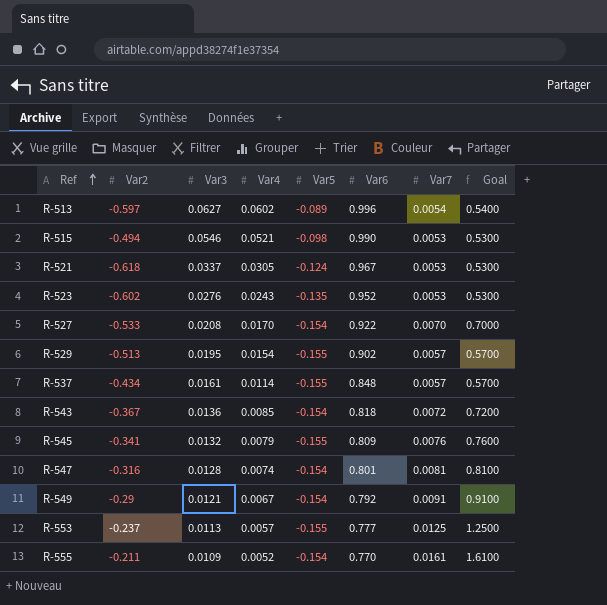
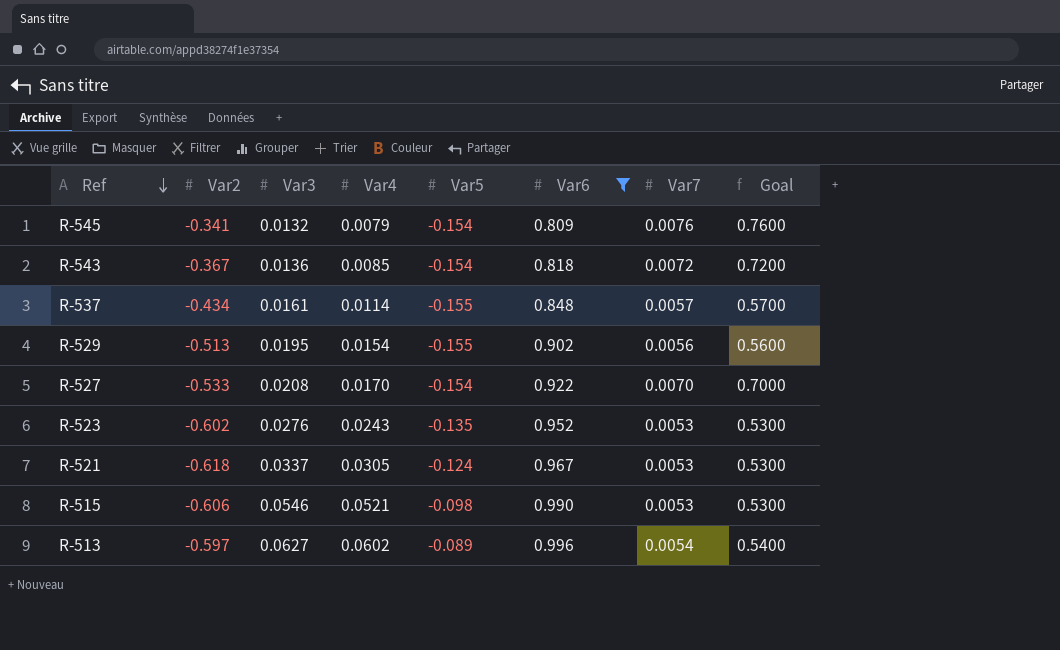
filter: none -> Var6 >= 0.809
row order: Ref ascending -> Ref descending
R-545 | Var5: -0.155 -> -0.154
R-529 | Var7: 0.0057 -> 0.0056
R-529 | Goal: 0.5700 -> 0.5600
R-515 | Var2: -0.494 -> -0.606

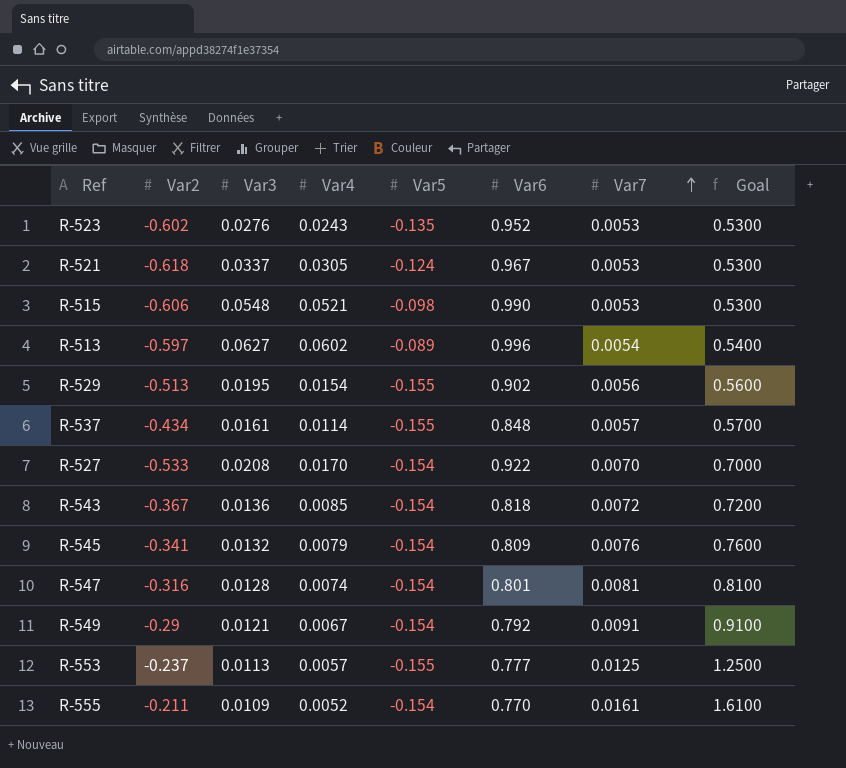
filter: Var6 >= 0.809 -> none
row order: Ref descending -> Var7 ascending
R-515 | Var3: 0.0546 -> 0.0548

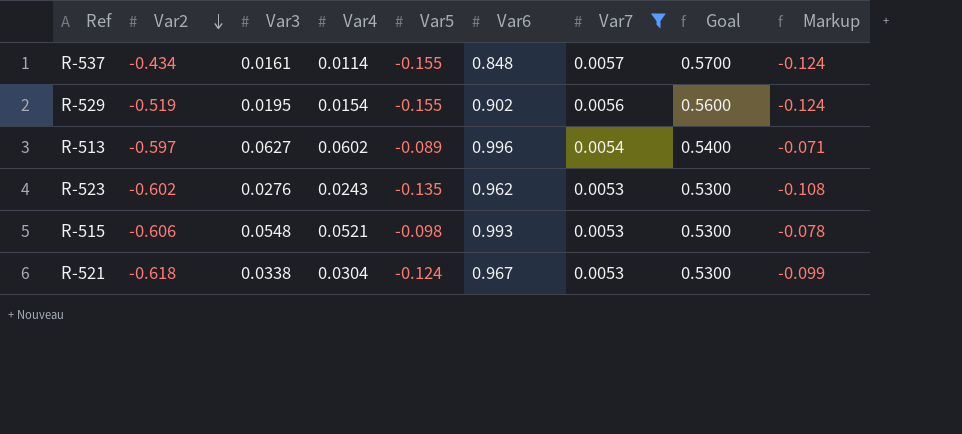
filter: none -> Var7 <= 0.0057
row order: Var7 ascending -> Var2 descending
column Markup | formula: none -> [Var5] * 0.8
R-529 | Var2: -0.513 -> -0.519
R-523 | Var6: 0.952 -> 0.962
R-515 | Var6: 0.990 -> 0.993
R-521 | Var3: 0.0337 -> 0.0338
R-521 | Var4: 0.0305 -> 0.0304

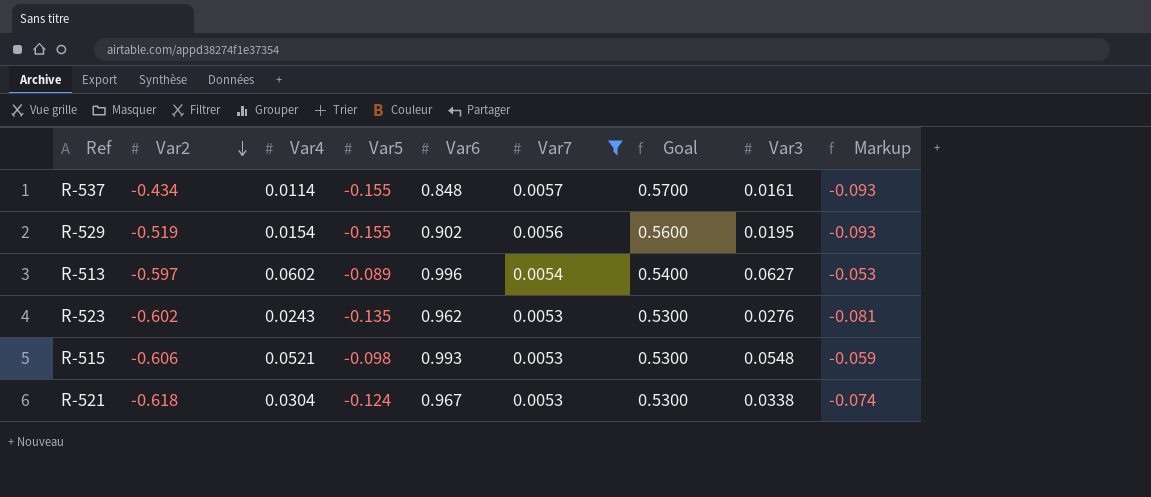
column Var3 | position: 3 -> 8
column Markup | formula: [Var5] * 0.8 -> [Var5] * 0.6

